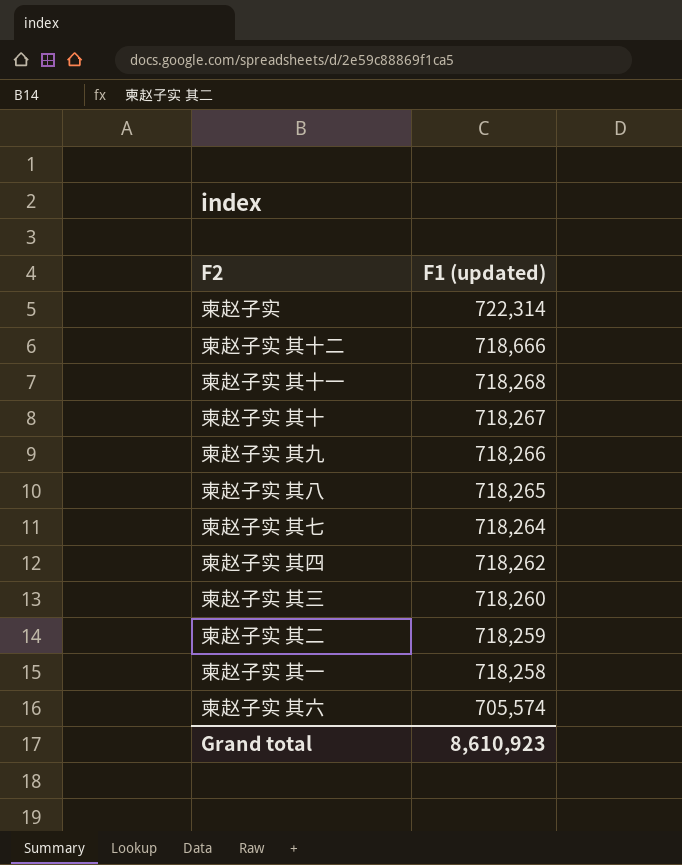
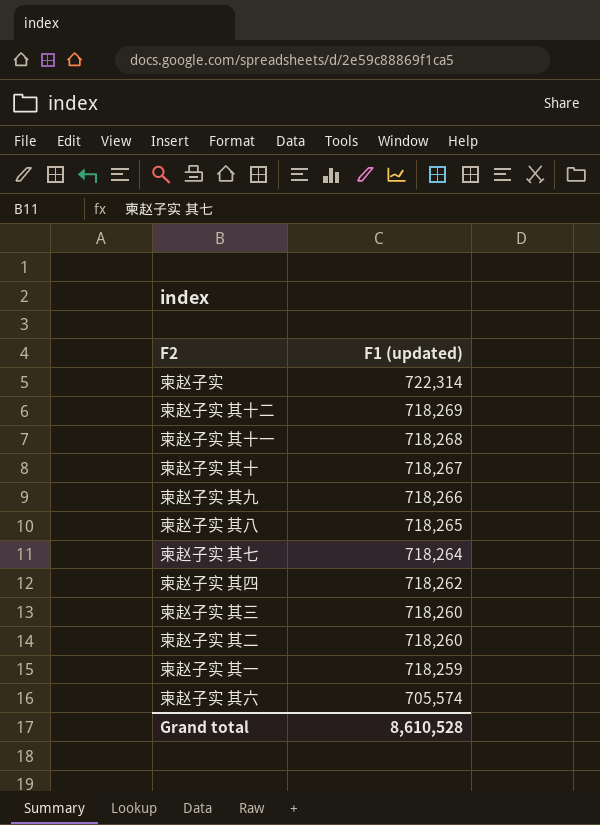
柬赵子实 其十二 | F1 (updated): 718,666 -> 718,269
柬赵子实 其二 | F1 (updated): 718,259 -> 718,260
柬赵子实 其一 | F1 (updated): 718,258 -> 718,259
Grand total | F1 (updated): 8,610,923 -> 8,610,528

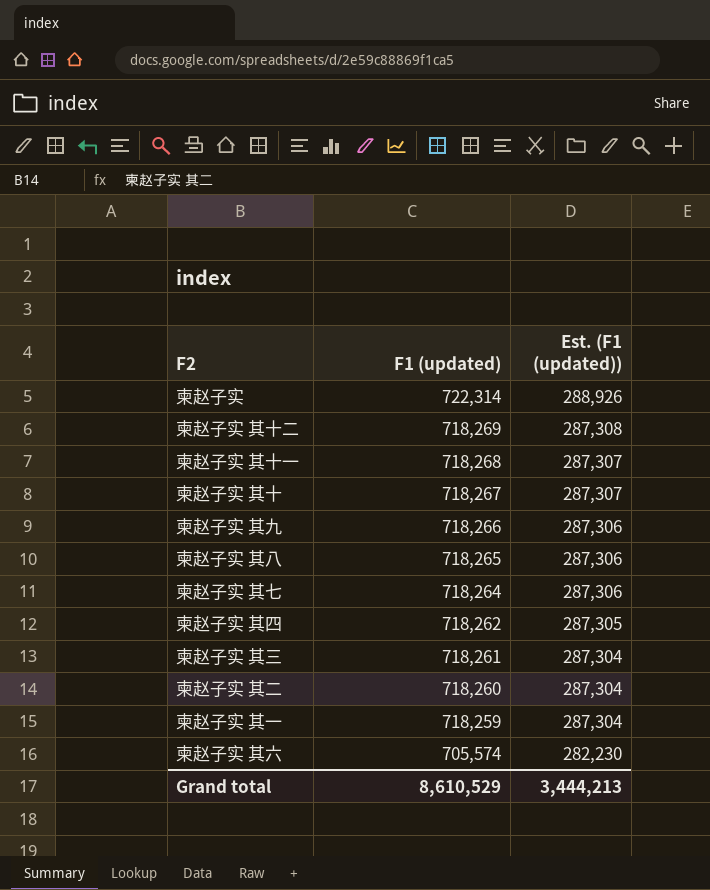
column Est. (F1 (updated)) | formula: none -> [F1 (updated)] * 0.4
柬赵子实 其三 | F1 (updated): 718,260 -> 718,261
Grand total | F1 (updated): 8,610,528 -> 8,610,529

